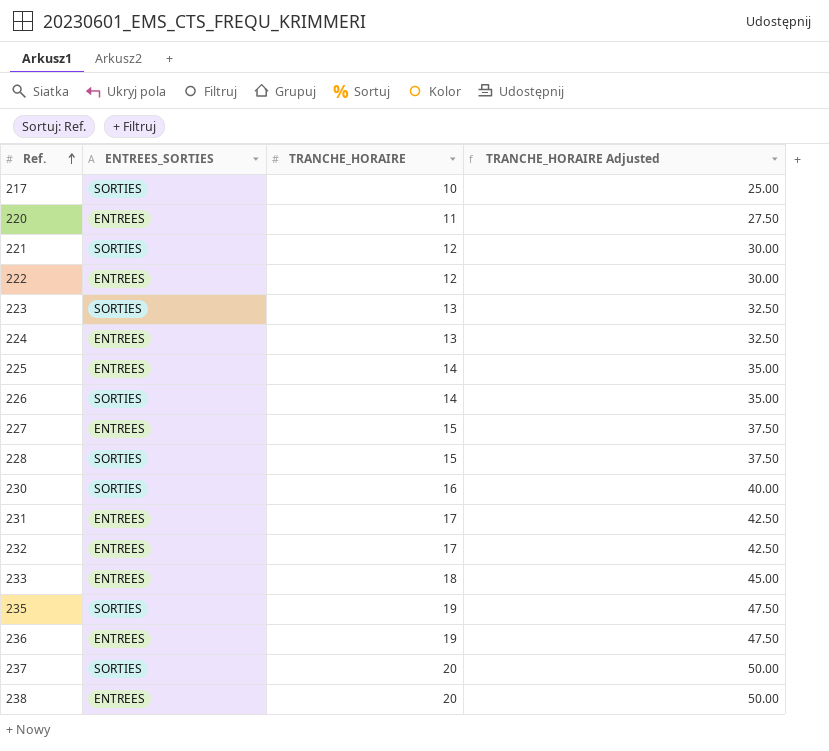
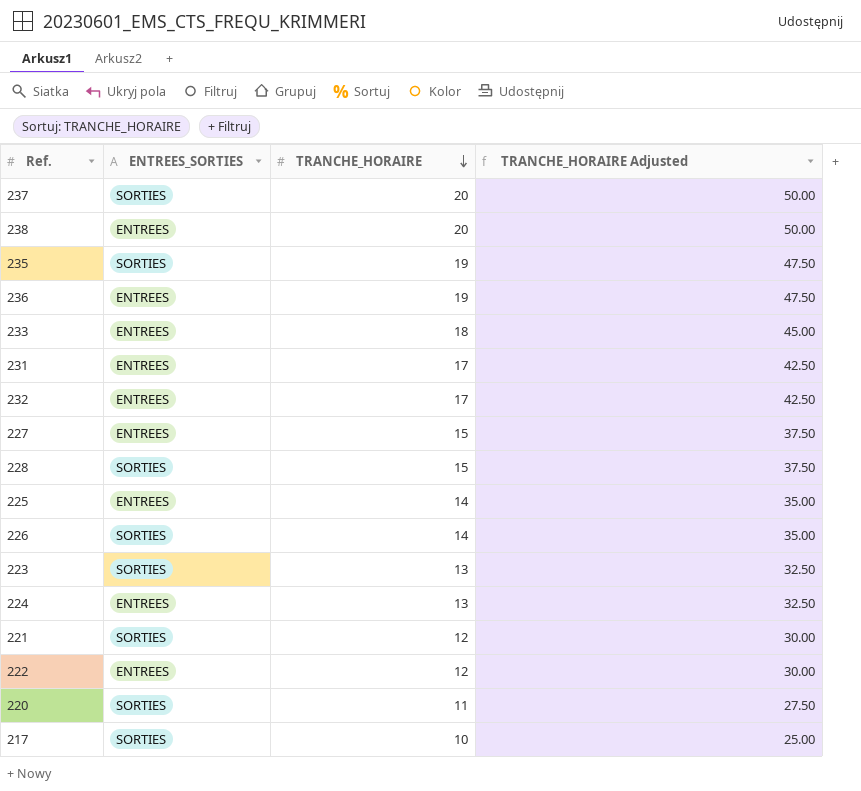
row order: Ref. ascending -> TRANCHE_HORAIRE descending
row 230: SORTIES | 16 | 40.00 -> none
220 | ENTREES_SORTIES: ENTREES -> SORTIES

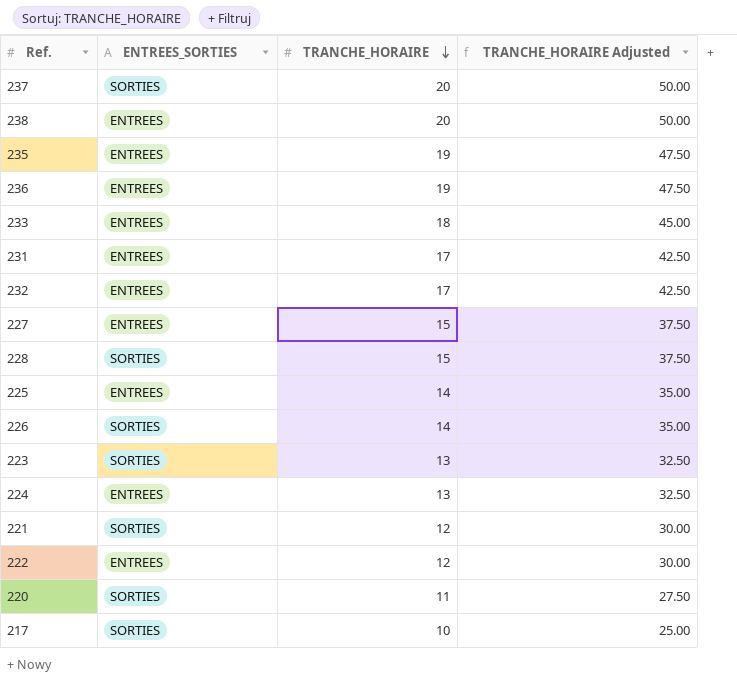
235 | ENTREES_SORTIES: SORTIES -> ENTREES

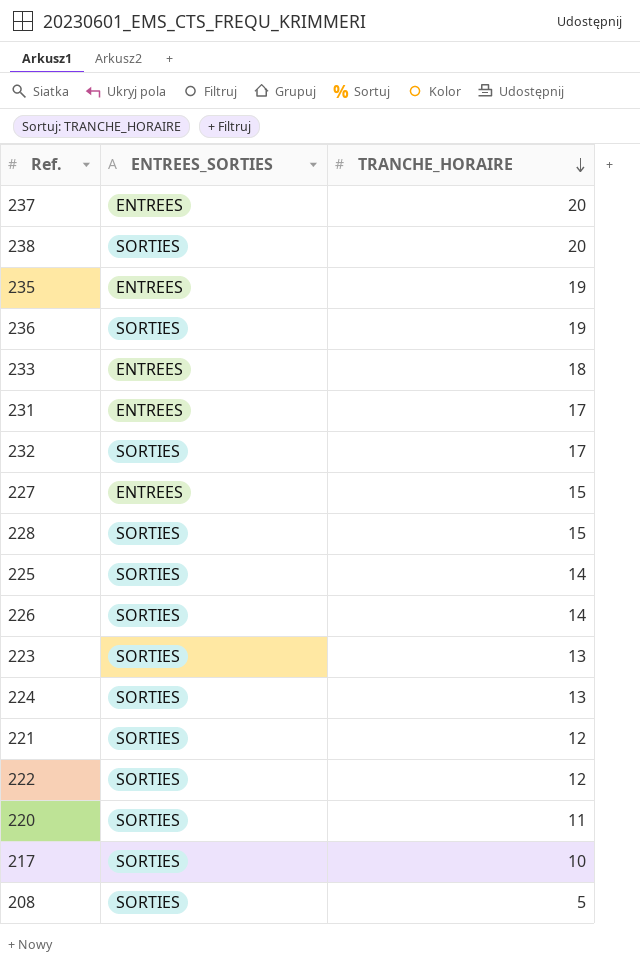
column TRANCHE_HORAIRE Adjusted | formula: [TRANCHE_HORAIRE] * 2.5 -> none
237 | ENTREES_SORTIES: SORTIES -> ENTREES
238 | ENTREES_SORTIES: ENTREES -> SORTIES
236 | ENTREES_SORTIES: ENTREES -> SORTIES
232 | ENTREES_SORTIES: ENTREES -> SORTIES
225 | ENTREES_SORTIES: ENTREES -> SORTIES
224 | ENTREES_SORTIES: ENTREES -> SORTIES
222 | ENTREES_SORTIES: ENTREES -> SORTIES
row 208: none -> SORTIES | 5

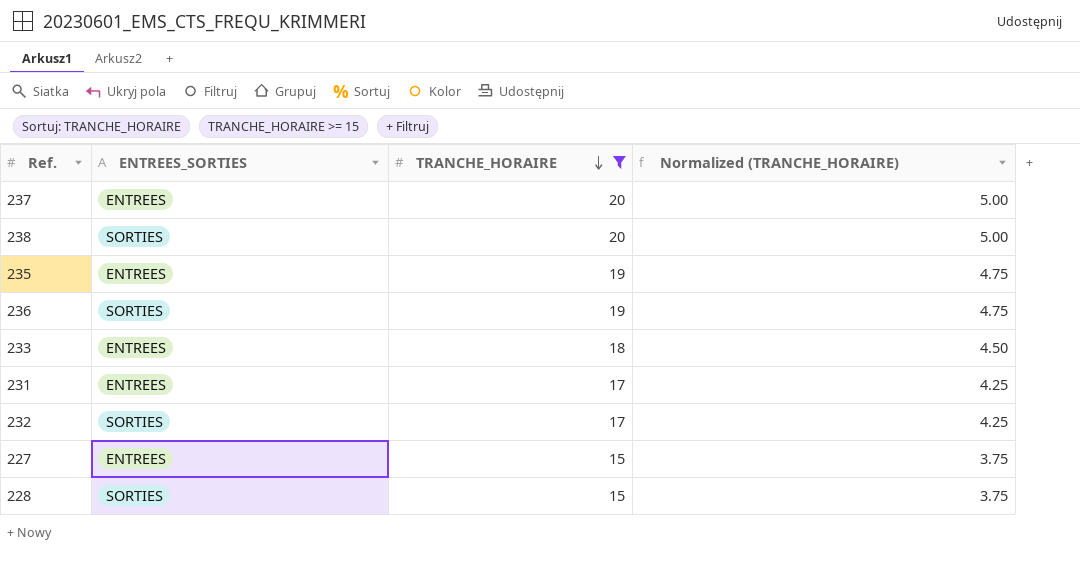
filter: none -> TRANCHE_HORAIRE >= 15
column Normalized (TRANCHE_HORAIRE) | formula: none -> [TRANCHE_HORAIRE] * 0.25

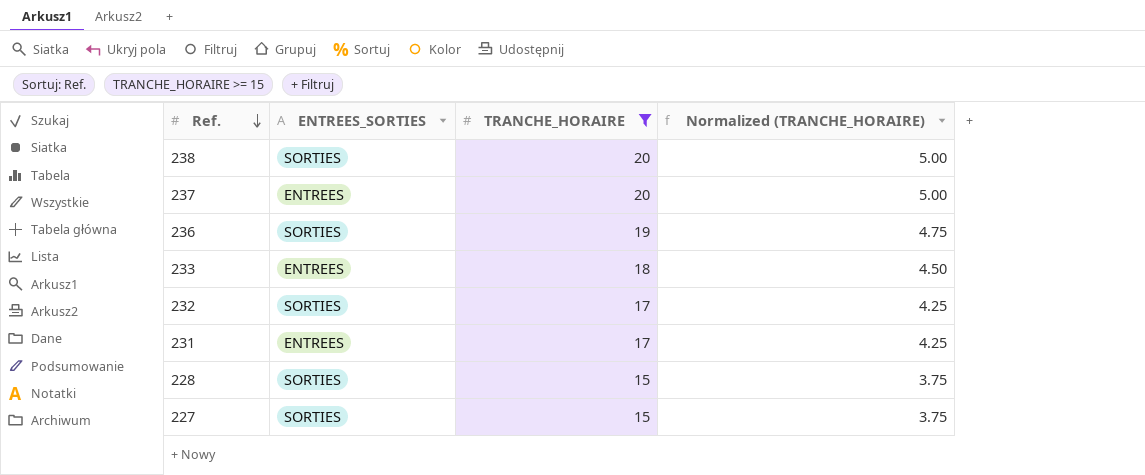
row order: TRANCHE_HORAIRE descending -> Ref. descending
row 235: ENTREES | 19 | 4.75 -> none
227 | ENTREES_SORTIES: ENTREES -> SORTIES

